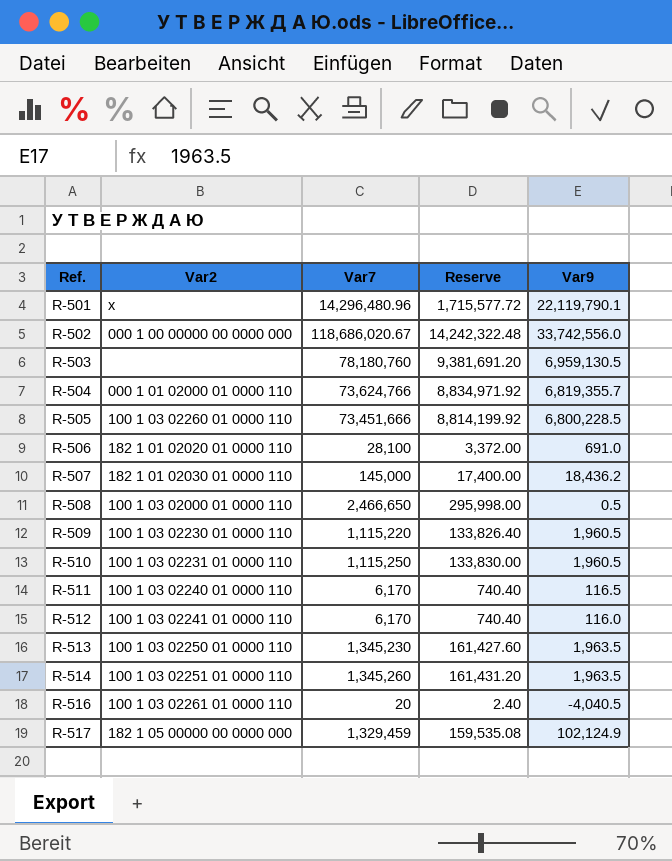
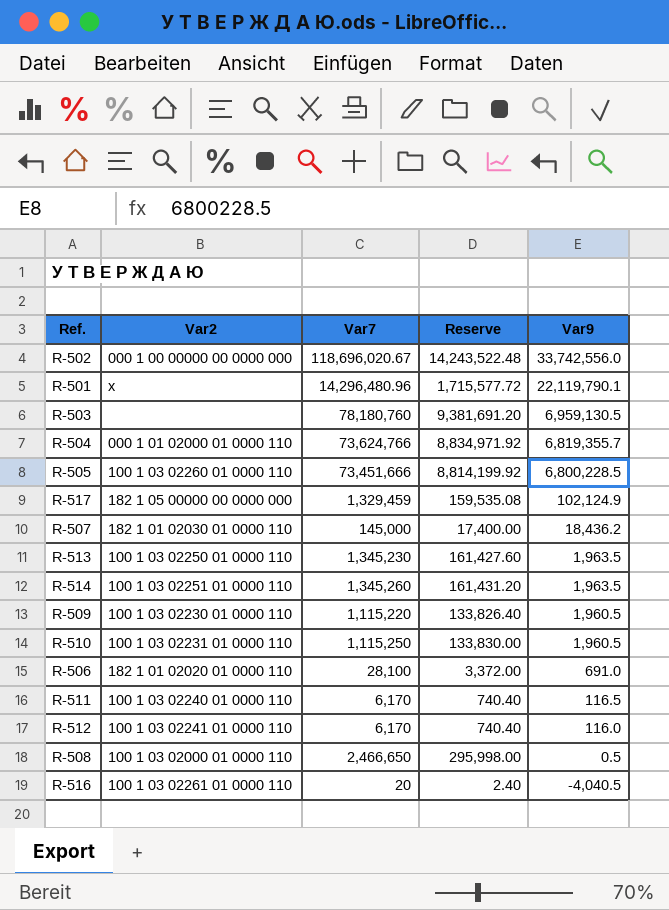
row order: Ref. ascending -> Var9 descending
R-502 | Var7: 118,686,020.67 -> 118,696,020.67
R-502 | Reserve: 14,242,322.48 -> 14,243,522.48

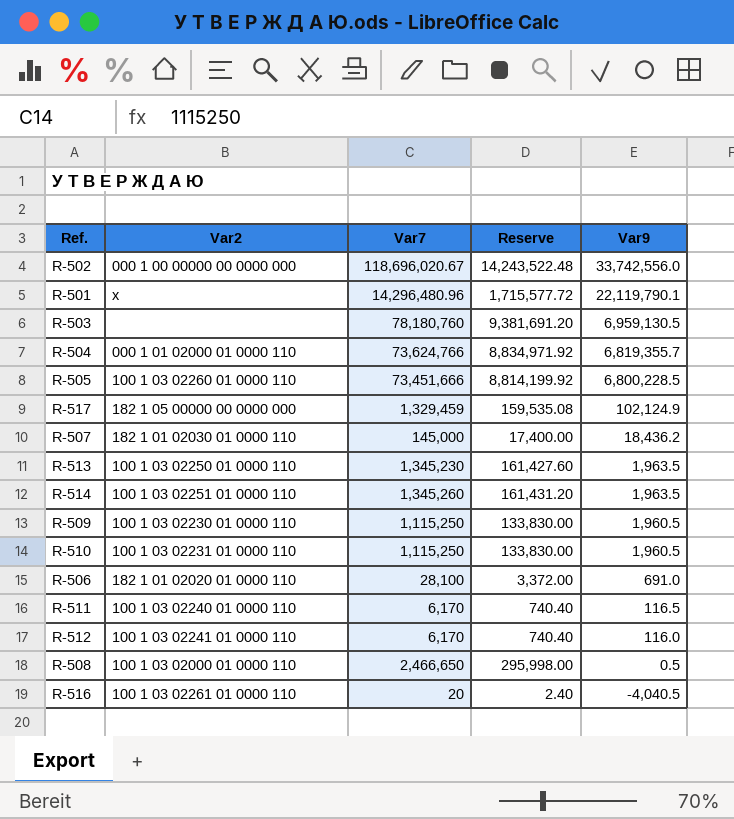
R-509 | Var7: 1,115,220 -> 1,115,250
R-509 | Reserve: 133,826.40 -> 133,830.00

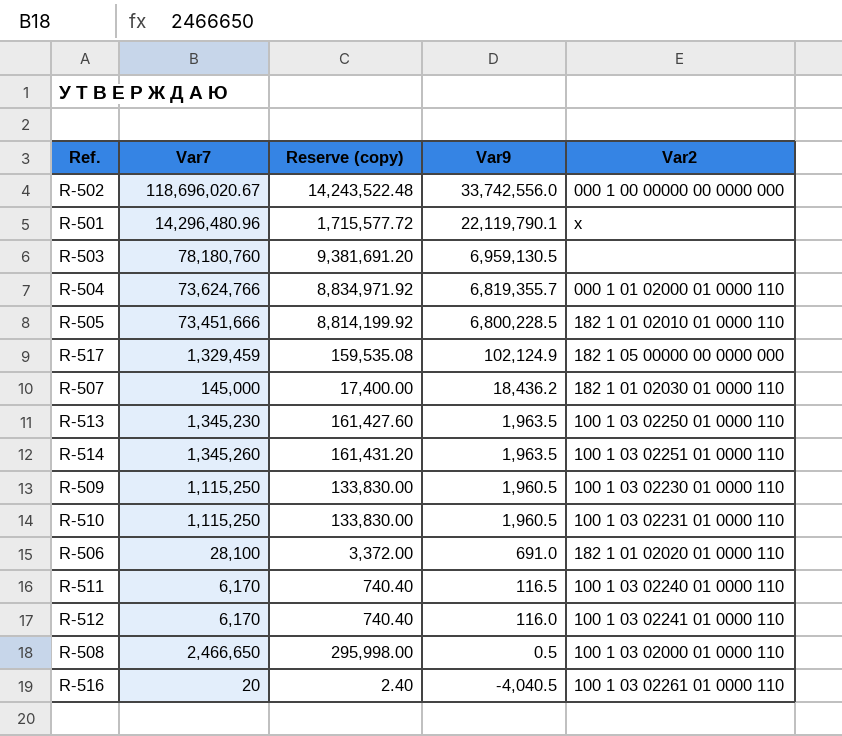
column name: Reserve -> Reserve (copy)
column Var2 | position: 2 -> 5
R-505 | Var2: 100 1 03 02260 01 0000 110 -> 182 1 01 02010 01 0000 110

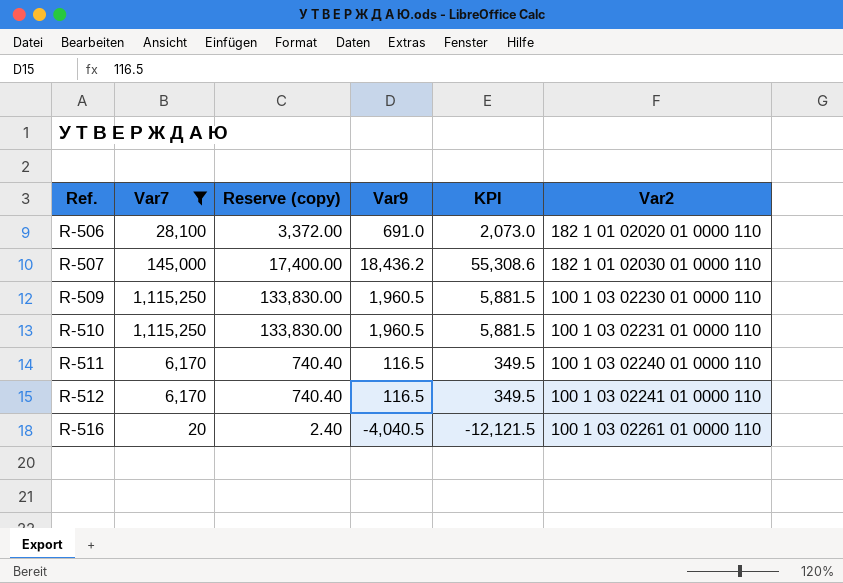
filter: none -> Var7 <= 1,115,250
row order: Var9 descending -> Ref. ascending
column KPI | formula: none -> [Var9] * 3
R-512 | Var9: 116.0 -> 116.5

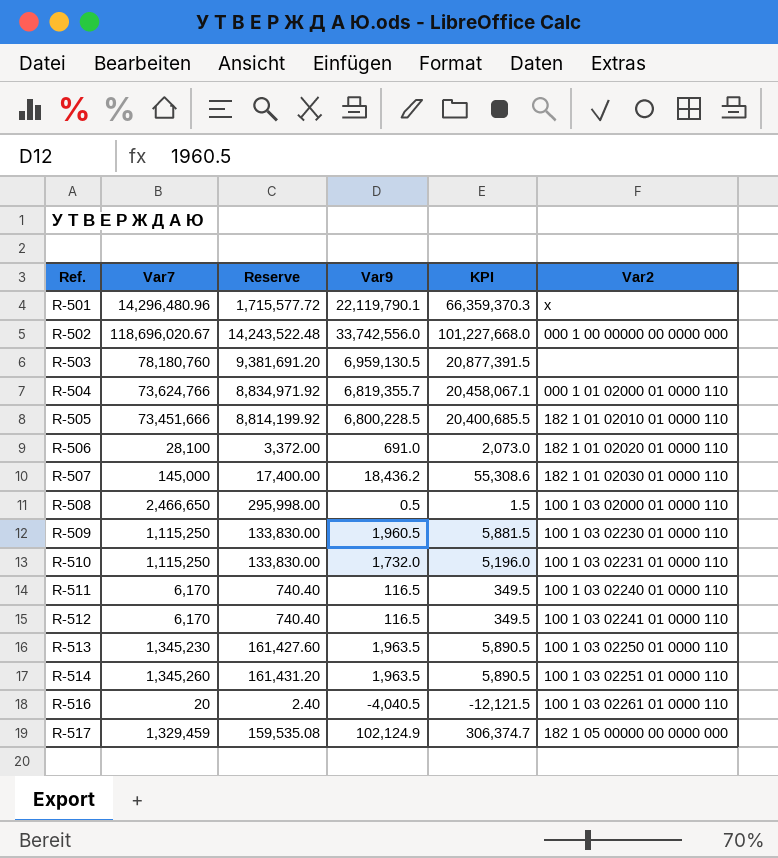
filter: Var7 <= 1,115,250 -> none
column name: Reserve (copy) -> Reserve
R-510 | Var9: 1,960.5 -> 1,732.0
R-510 | KPI: 5,881.5 -> 5,196.0

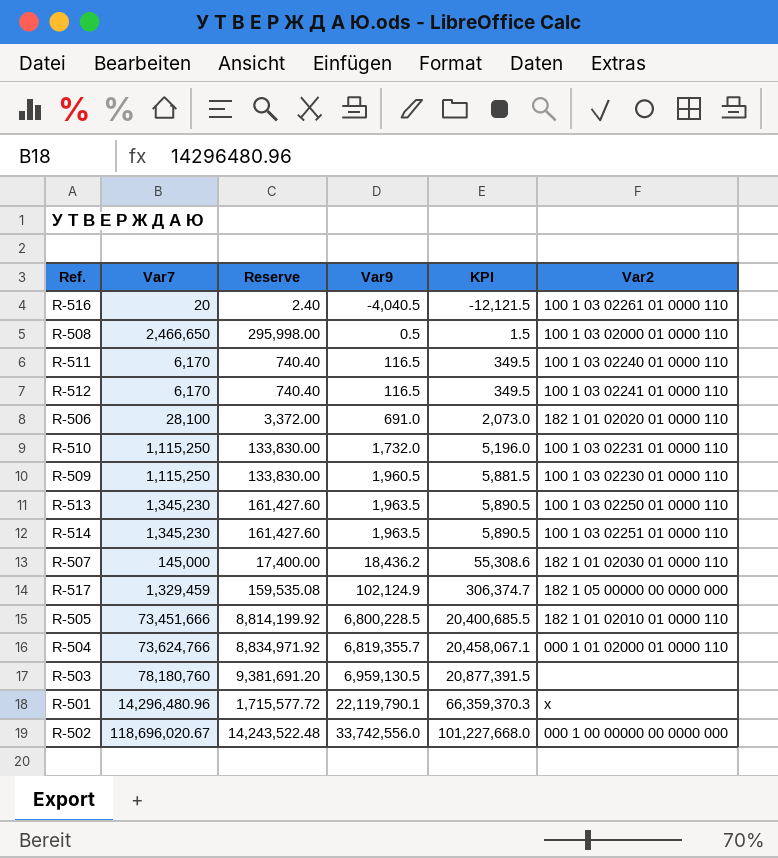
row order: Ref. ascending -> Var9 ascending
R-514 | Var7: 1,345,260 -> 1,345,230
R-514 | Reserve: 161,431.20 -> 161,427.60

